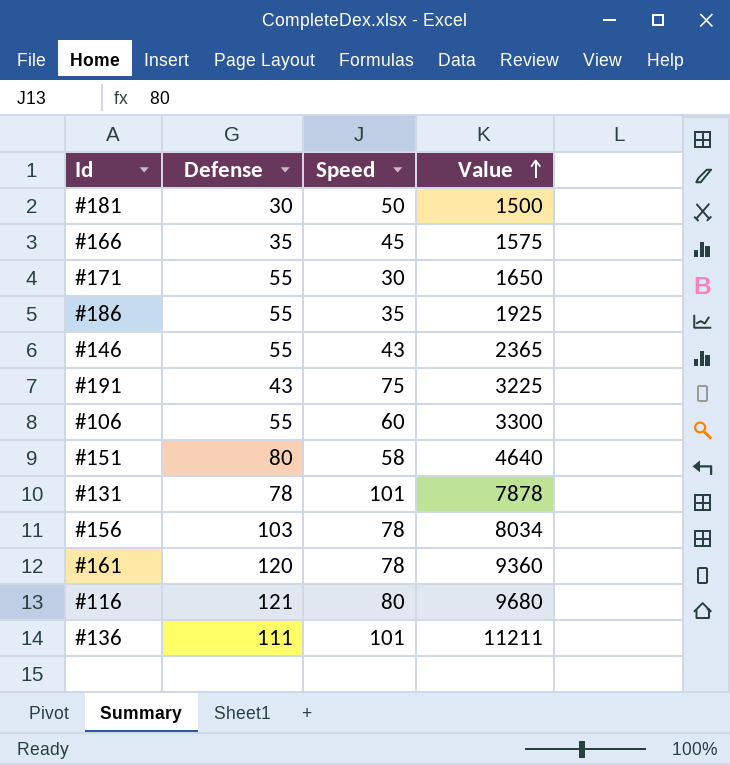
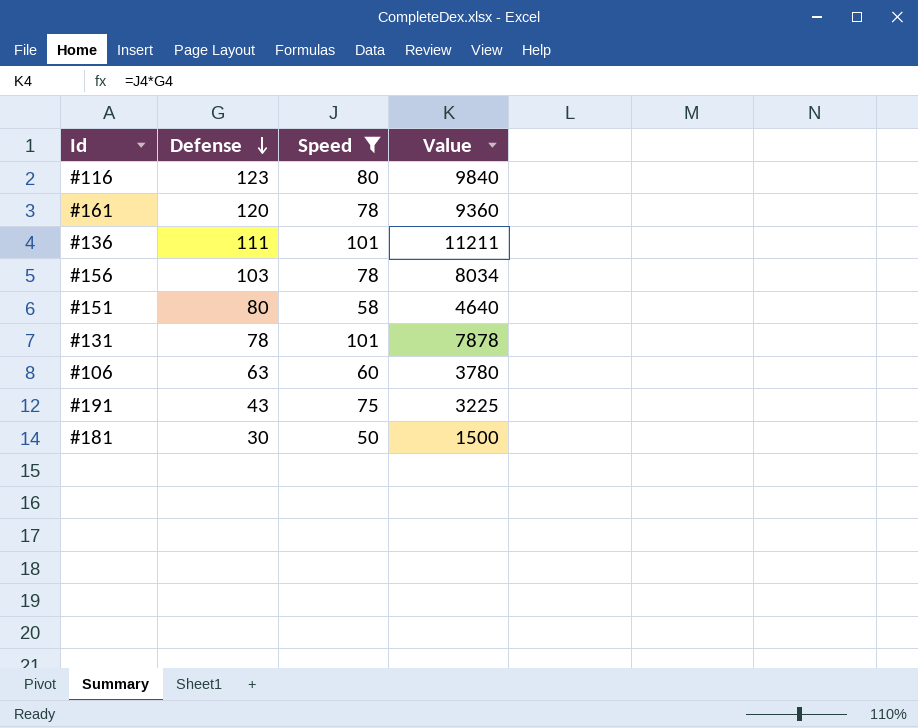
filter: none -> Speed >= 50
row order: Value ascending -> Defense descending
#116 | Defense: 121 -> 123
#116 | Value: 9680 -> 9840
#106 | Defense: 55 -> 63
#106 | Value: 3300 -> 3780

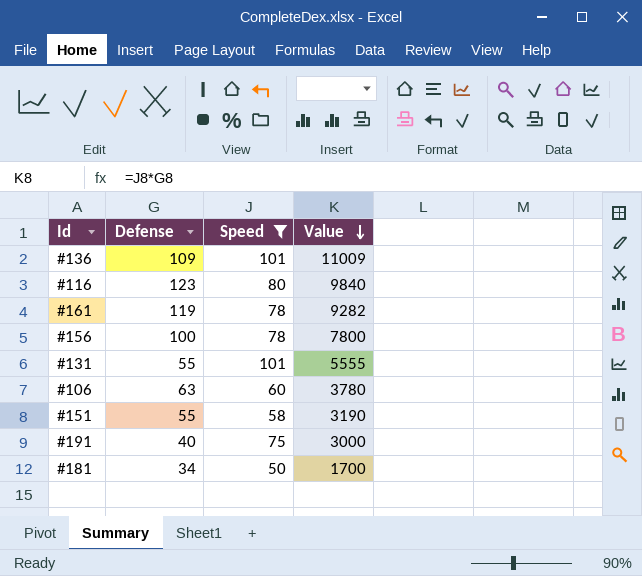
row order: Defense descending -> Value descending
#136 | Defense: 111 -> 109
#136 | Value: 11211 -> 11009
#161 | Defense: 120 -> 119
#161 | Value: 9360 -> 9282
#156 | Defense: 103 -> 100
#156 | Value: 8034 -> 7800
#131 | Defense: 78 -> 55
#131 | Value: 7878 -> 5555
#151 | Defense: 80 -> 55
#151 | Value: 4640 -> 3190
#191 | Defense: 43 -> 40
#191 | Value: 3225 -> 3000
#181 | Defense: 30 -> 34
#181 | Value: 1500 -> 1700

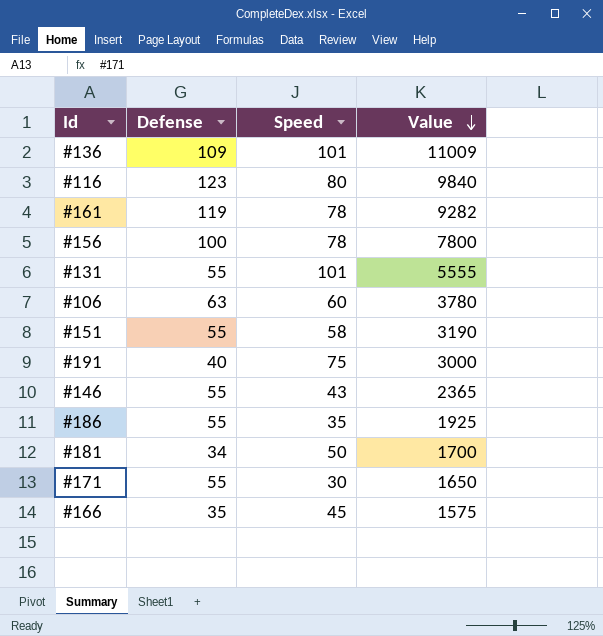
filter: Speed >= 50 -> none

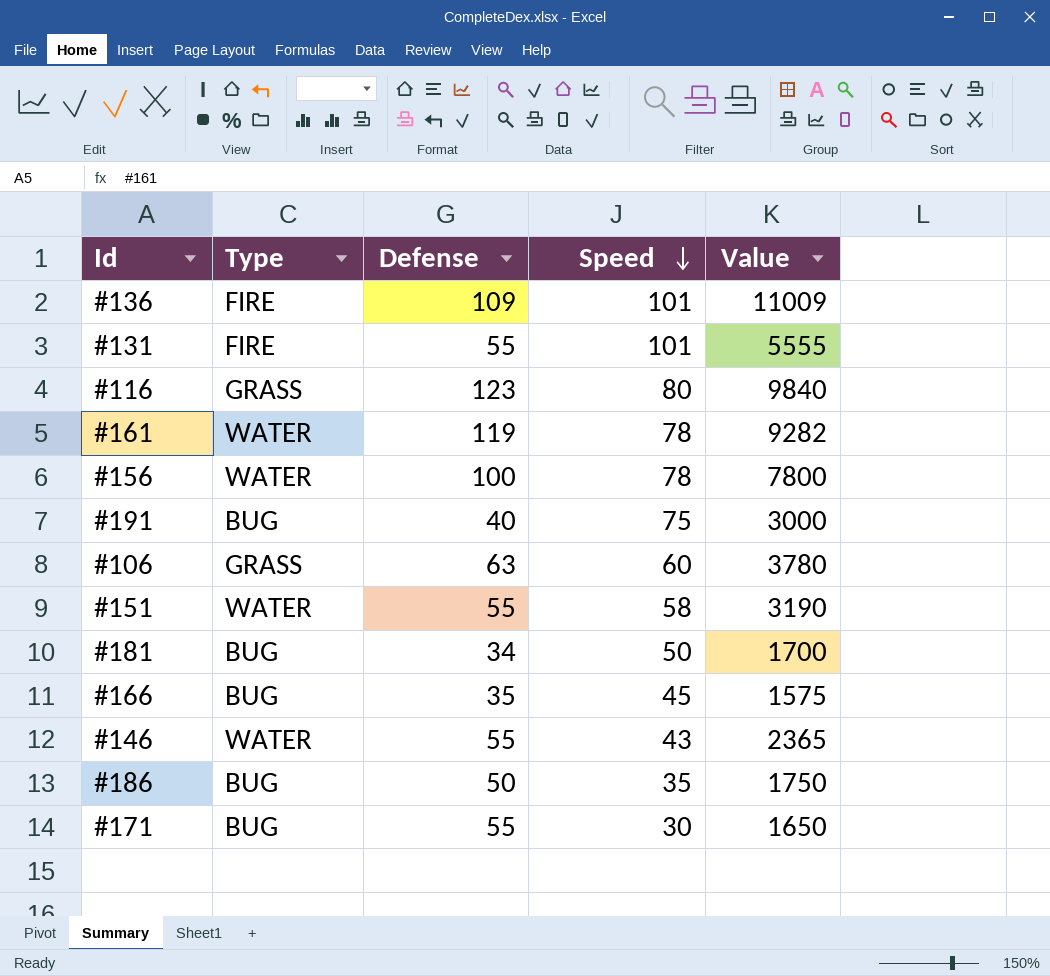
row order: Value descending -> Speed descending
column Type | position: none -> 2
#186 | Defense: 55 -> 50
#186 | Value: 1925 -> 1750

